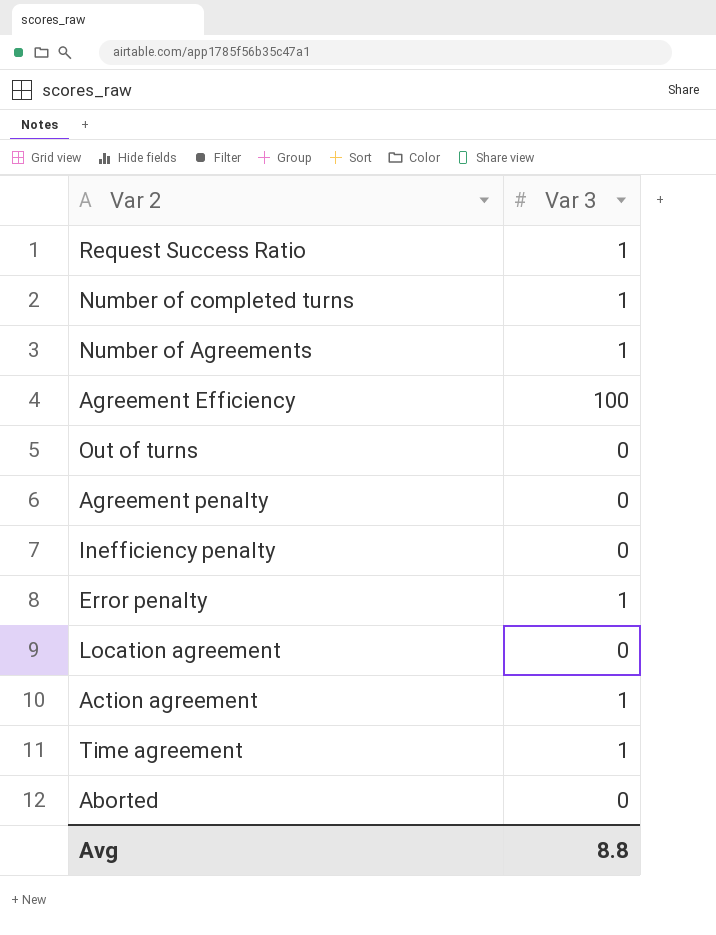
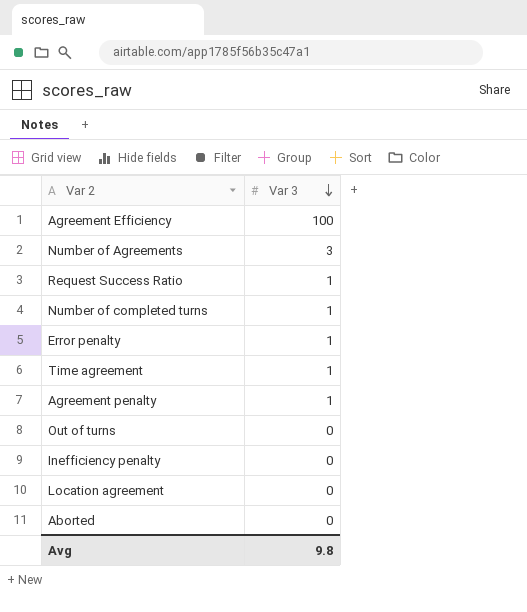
row order: none -> Var 3 descending
row Action agreement: 1 -> none
Number of Agreements | Var 3: 1 -> 3
Agreement penalty | Var 3: 0 -> 1
Avg | Var 3: 8.8 -> 9.8

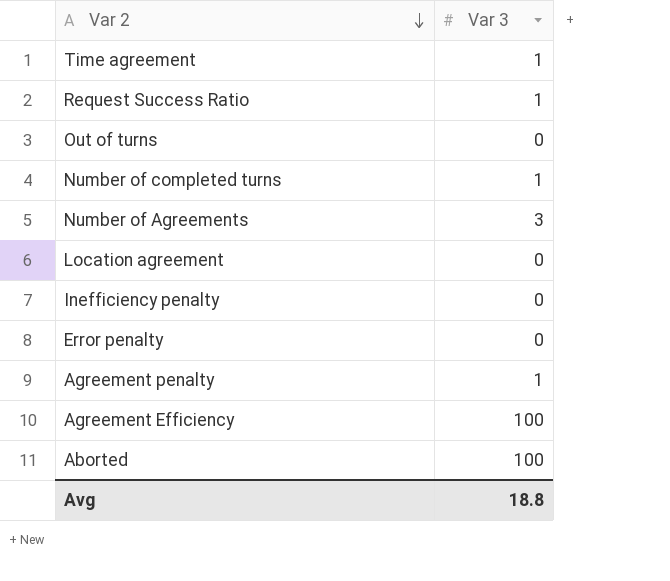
row order: Var 3 descending -> Var 2 descending
Error penalty | Var 3: 1 -> 0
Aborted | Var 3: 0 -> 100
Avg | Var 3: 9.8 -> 18.8

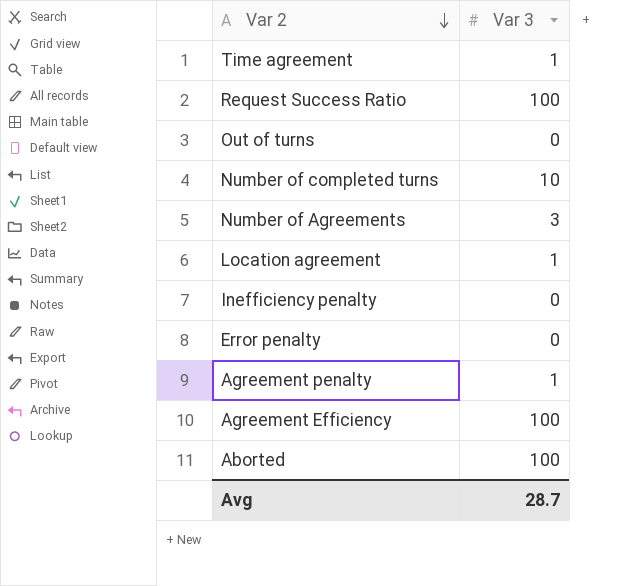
Request Success Ratio | Var 3: 1 -> 100
Number of completed turns | Var 3: 1 -> 10
Location agreement | Var 3: 0 -> 1
Avg | Var 3: 18.8 -> 28.7

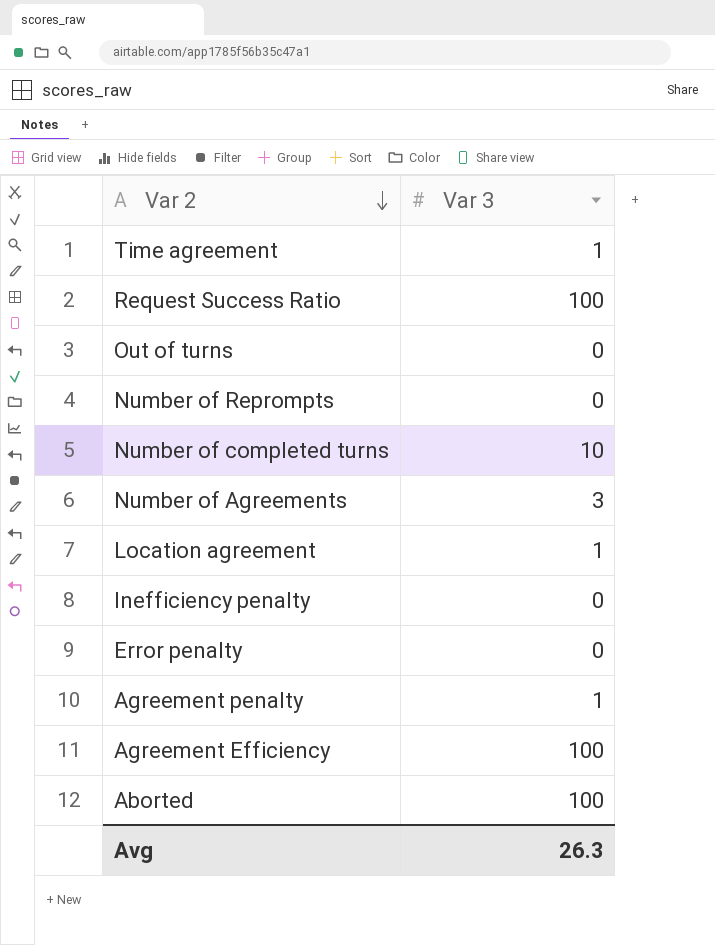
row Number of Reprompts: none -> 0
Avg | Var 3: 28.7 -> 26.3

